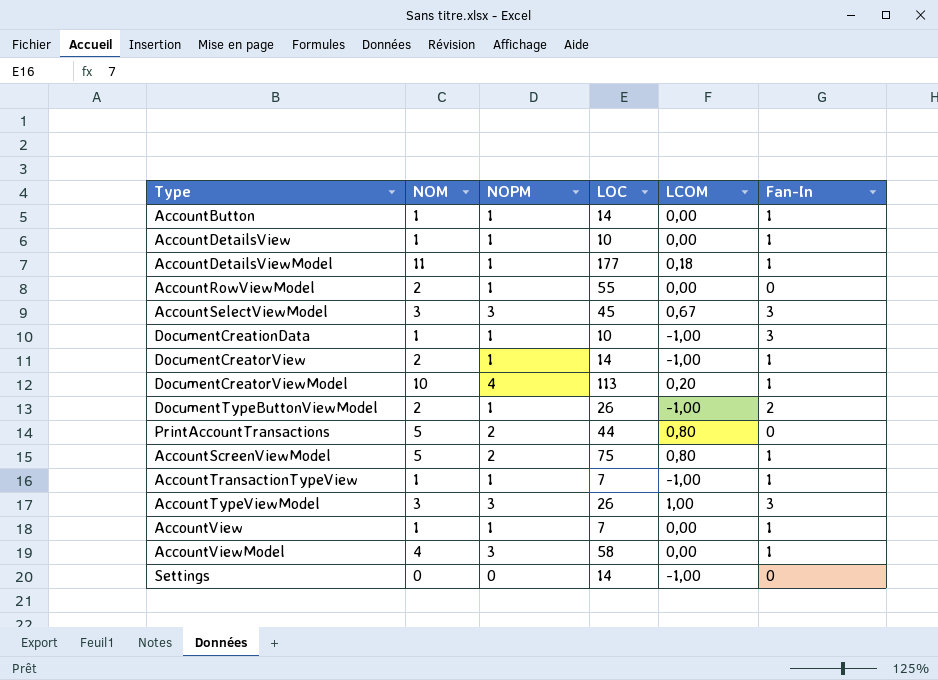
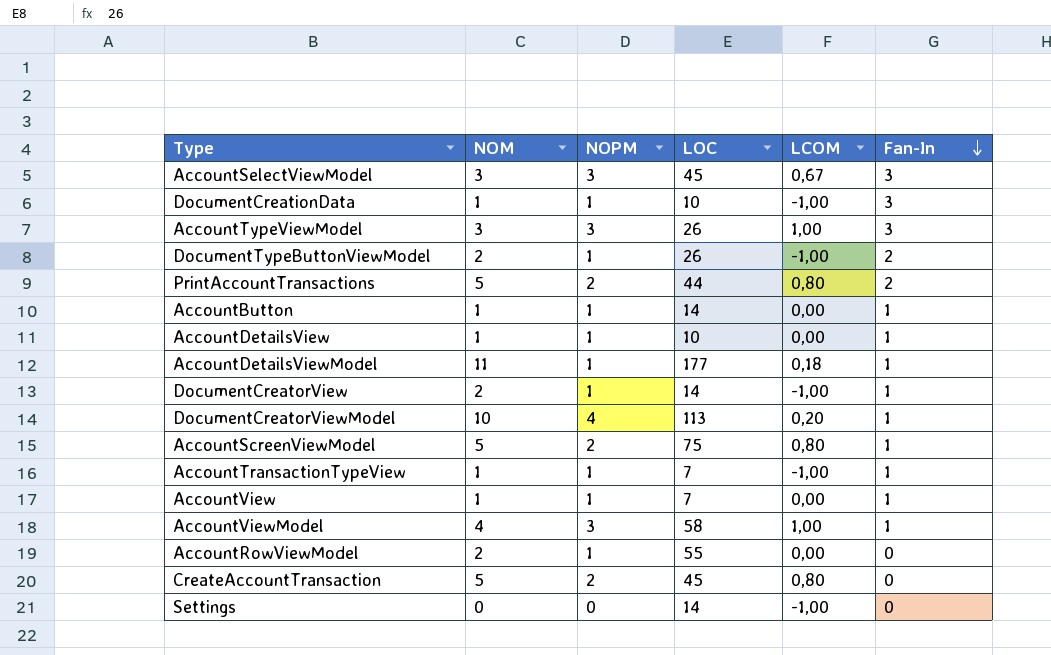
row order: none -> Fan-In descending
PrintAccountTransactions | Fan-In: 0 -> 2
AccountViewModel | LCOM: 0,00 -> 1,00
row CreateAccountTransaction: none -> 5 | 2 | 45 | 0,80 | 0

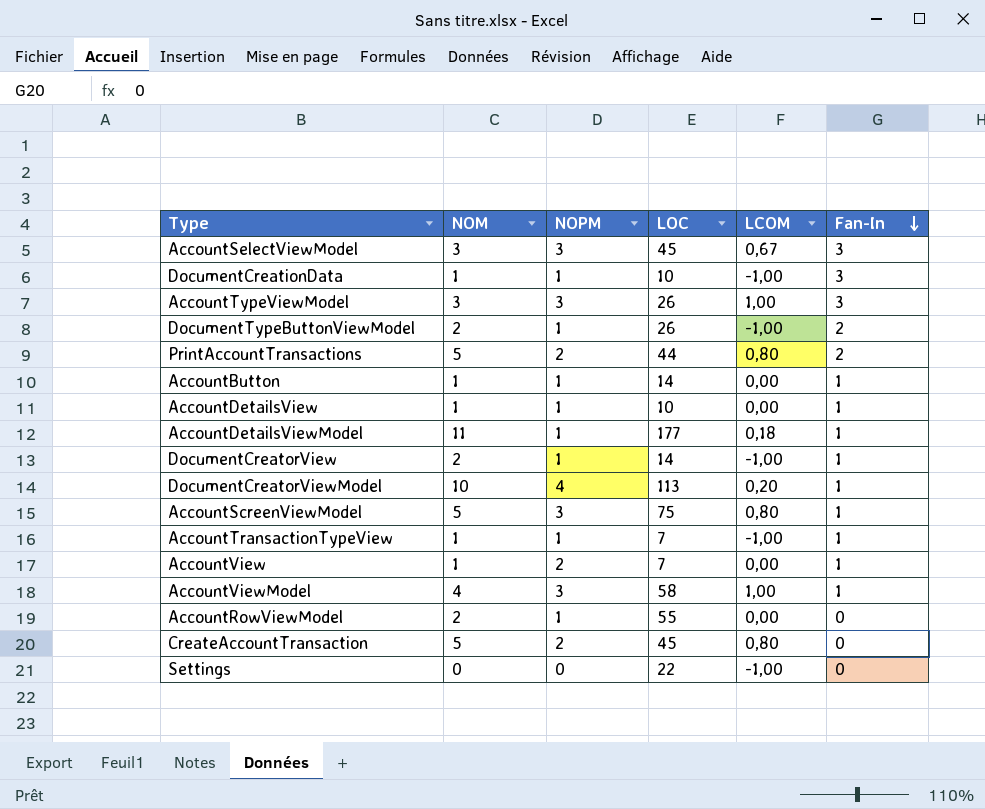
AccountScreenViewModel | NOPM: 2 -> 3
AccountView | NOPM: 1 -> 2
Settings | LOC: 14 -> 22

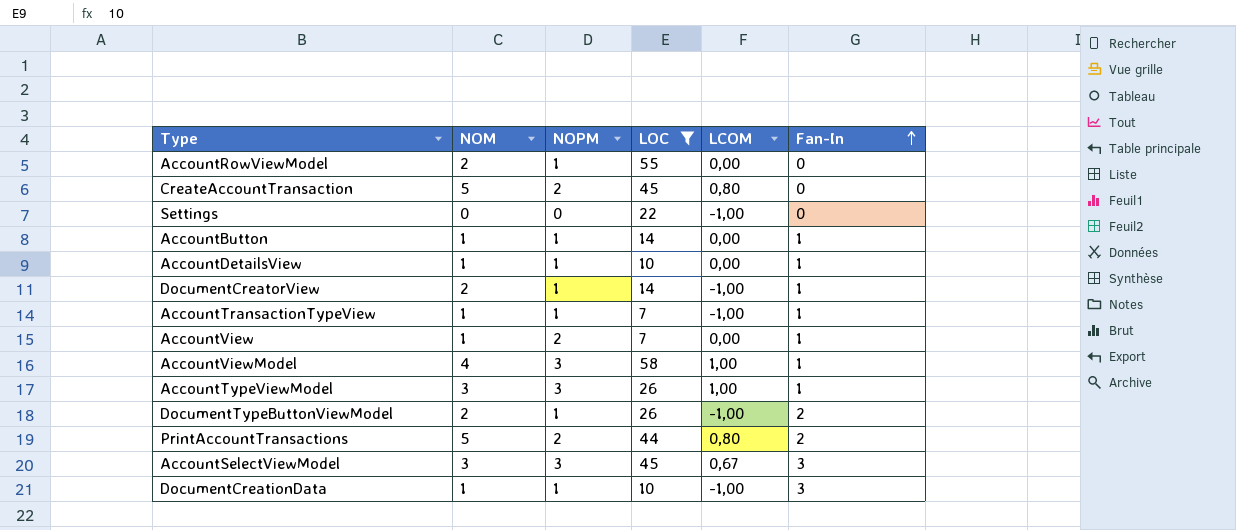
filter: none -> LOC <= 58
row order: Fan-In descending -> Fan-In ascending
AccountTypeViewModel | Fan-In: 3 -> 1

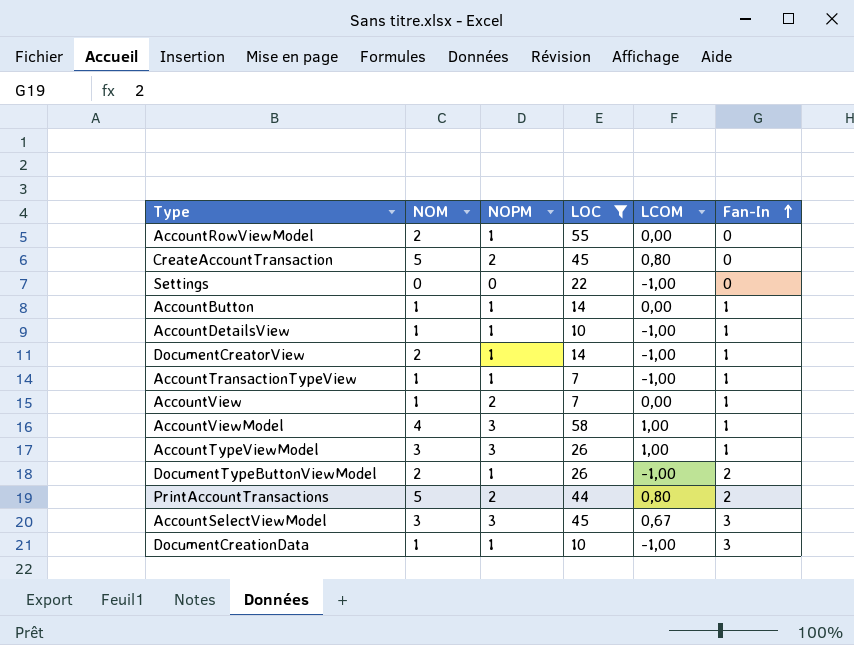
AccountDetailsView | LCOM: 0,00 -> -1,00

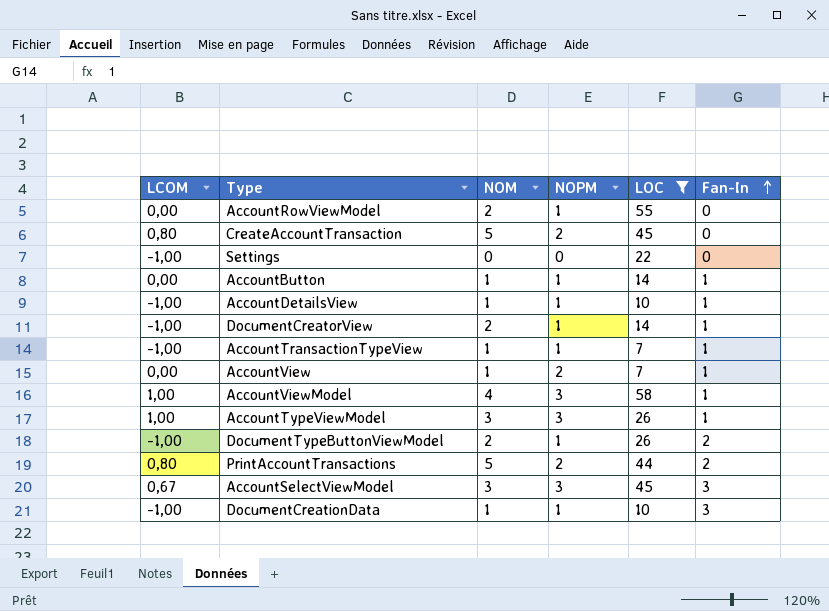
column LCOM | position: 5 -> 1

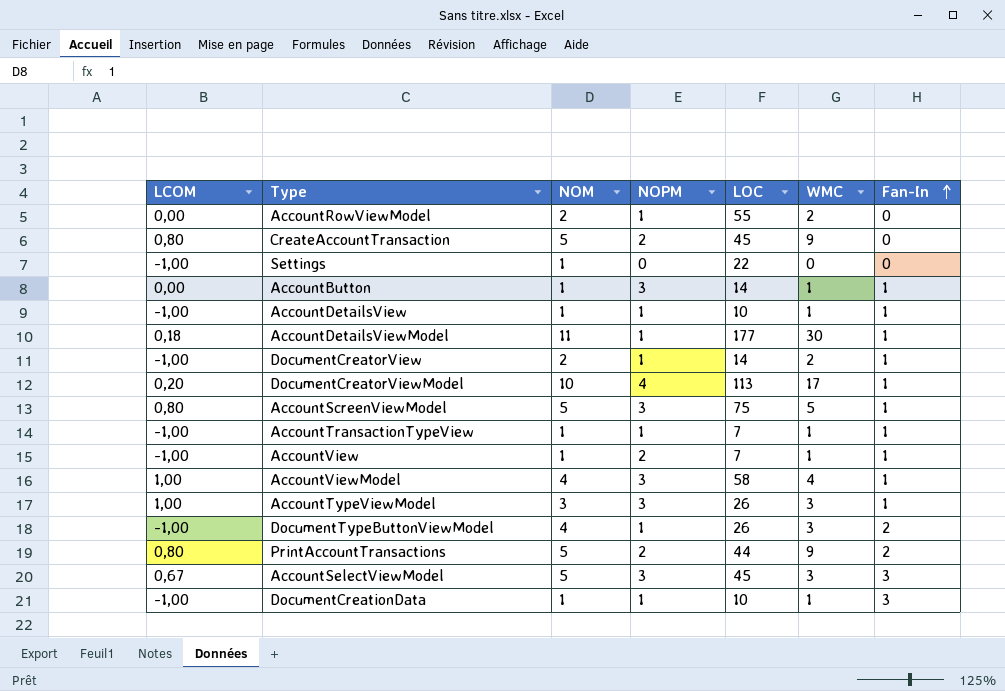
filter: LOC <= 58 -> none
column WMC | position: none -> 6
Settings | NOM: 0 -> 1
AccountButton | NOPM: 1 -> 3
AccountView | LCOM: 0,00 -> -1,00
DocumentTypeButtonViewModel | NOM: 2 -> 4
AccountSelectViewModel | NOM: 3 -> 5

